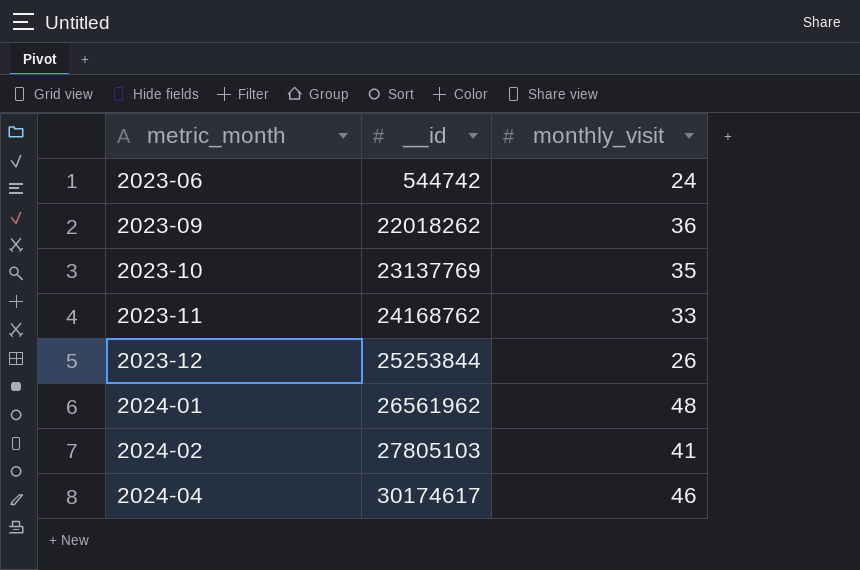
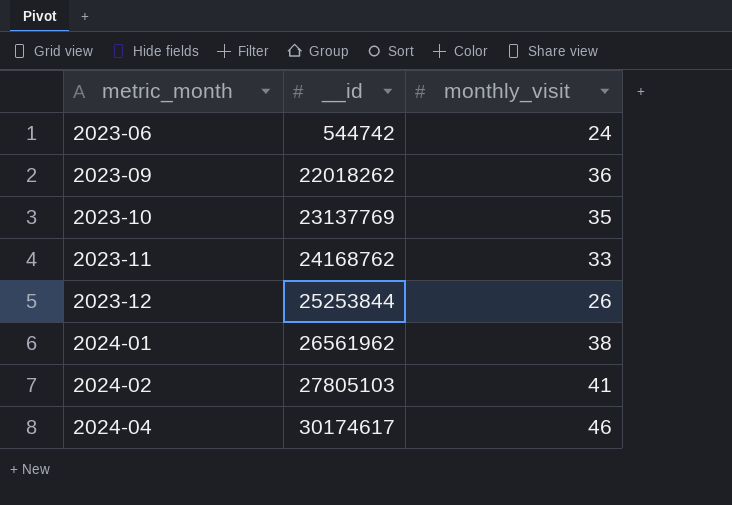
2024-01 | monthly_visit: 48 -> 38

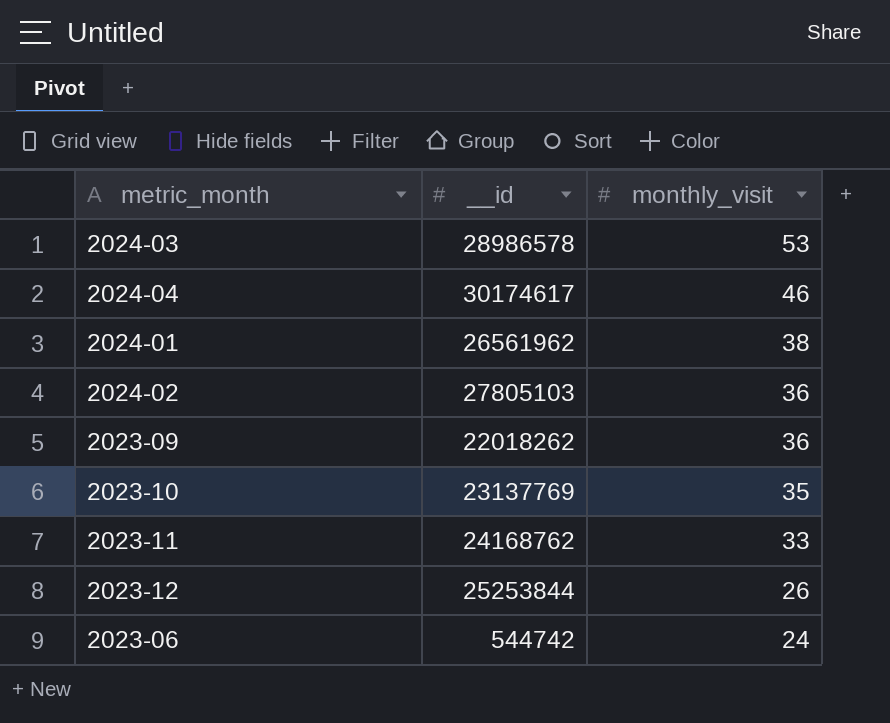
row order: metric_month ascending -> monthly_visit descending
row 2024-03: none -> 28986578 | 53
2024-02 | monthly_visit: 41 -> 36

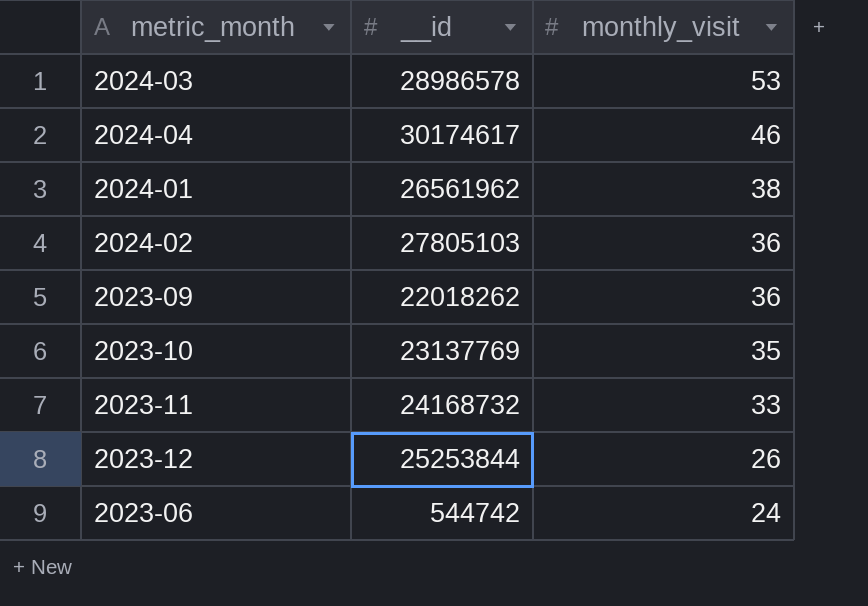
2023-11 | __id: 24168762 -> 24168732

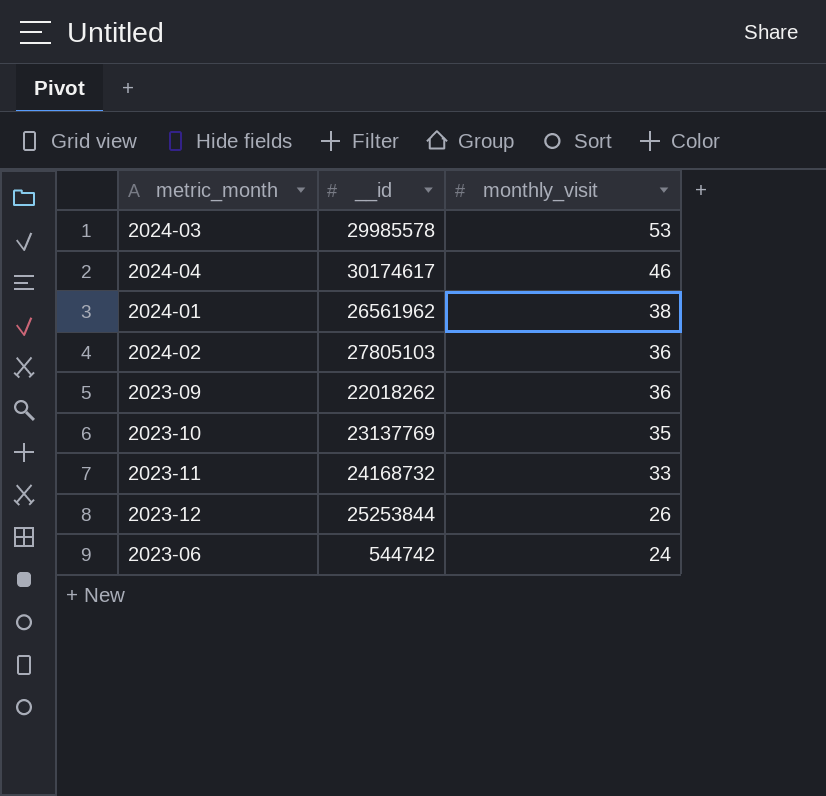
2024-03 | __id: 28986578 -> 29985578

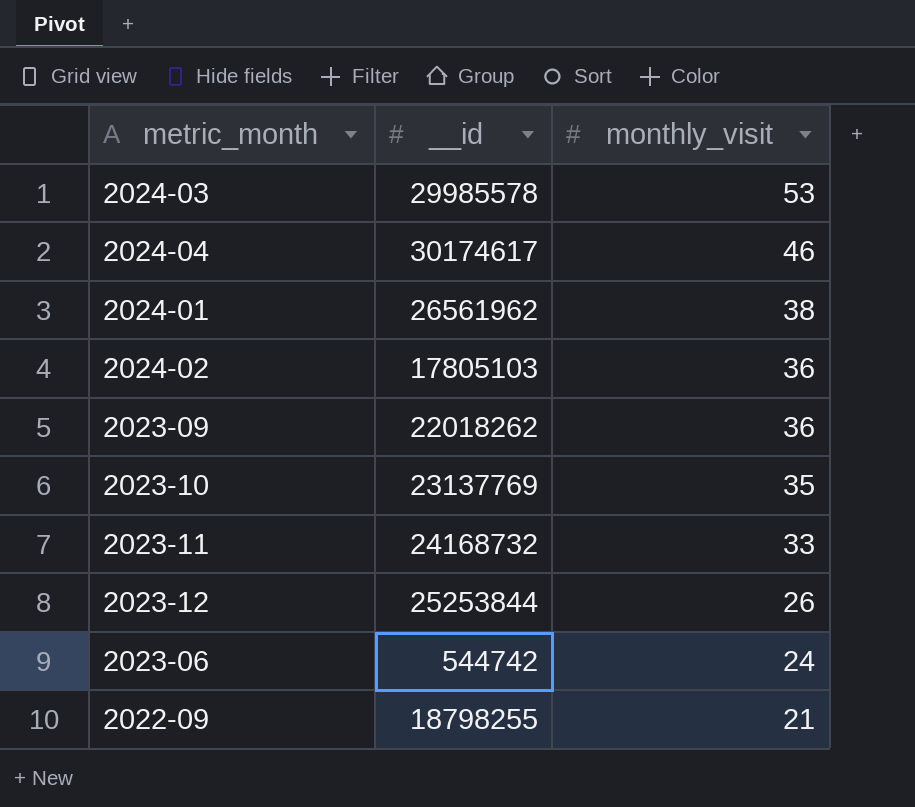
2024-02 | __id: 27805103 -> 17805103
row 2022-09: none -> 18798255 | 21

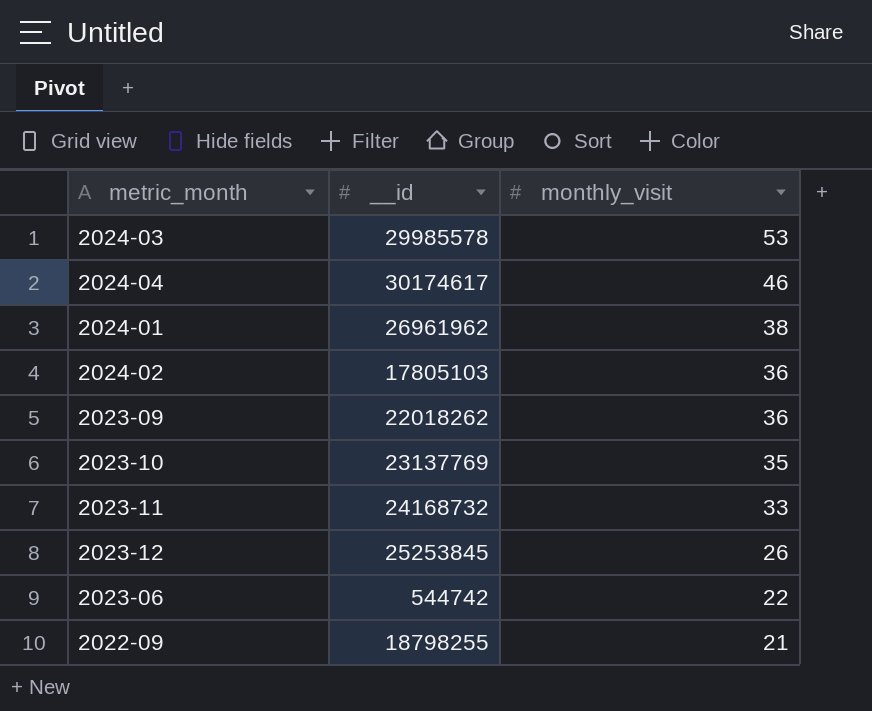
2024-01 | __id: 26561962 -> 26961962
2023-12 | __id: 25253844 -> 25253845
2023-06 | monthly_visit: 24 -> 22

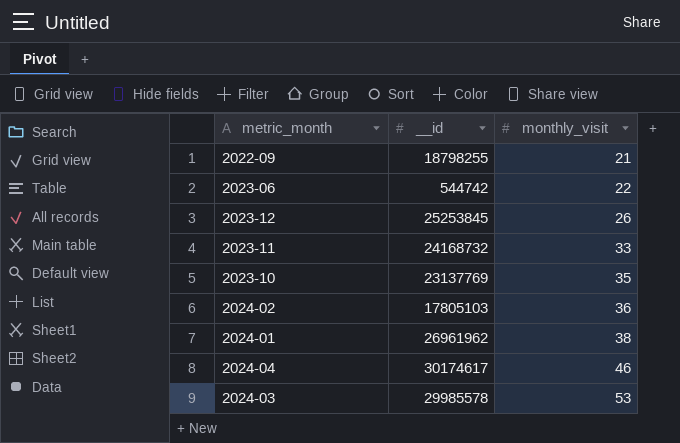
row order: monthly_visit descending -> monthly_visit ascending
row 2023-09: 22018262 | 36 -> none

